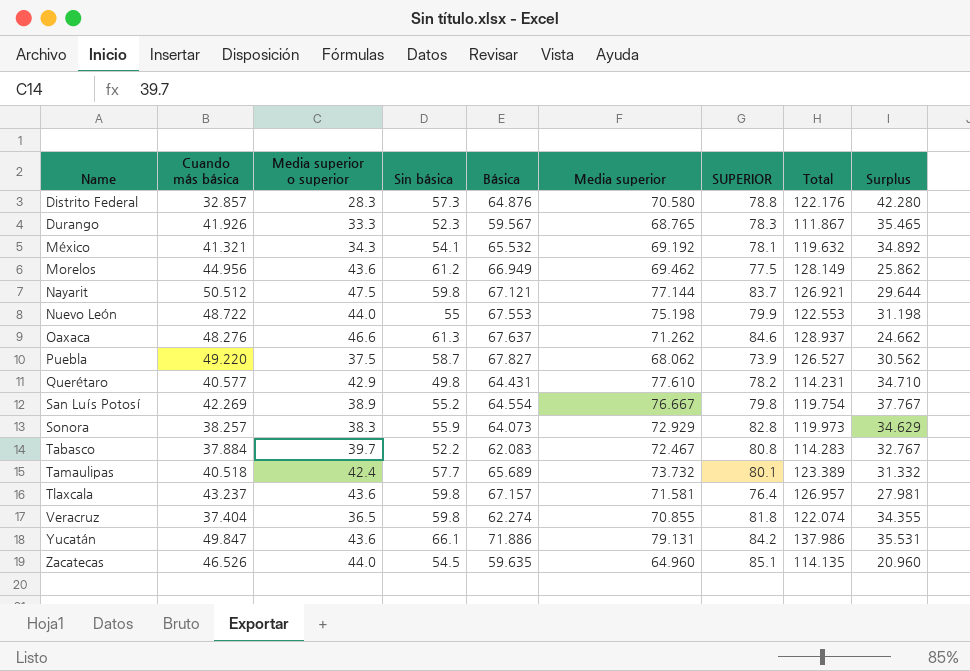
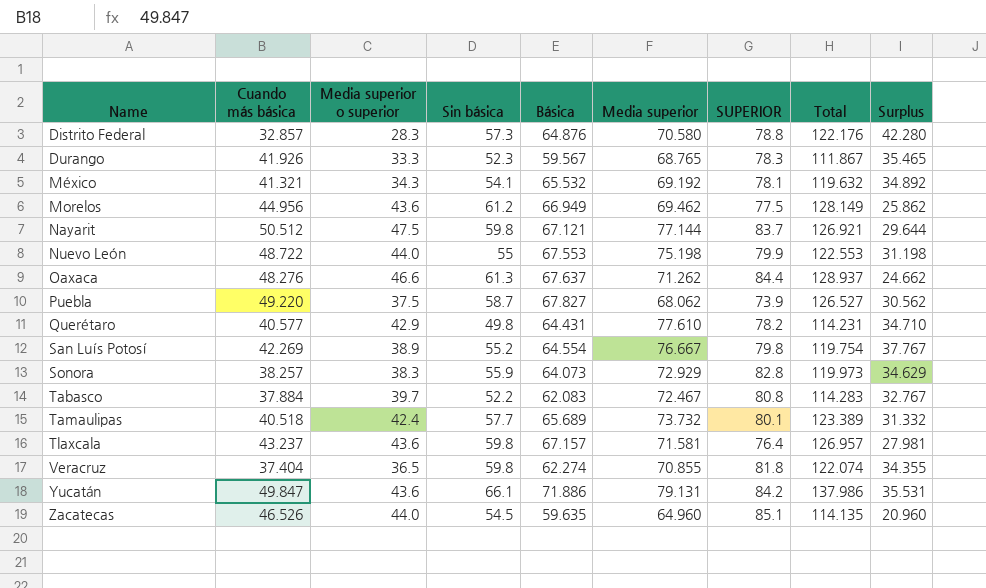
Oaxaca | SUPERIOR: 84.6 -> 84.4

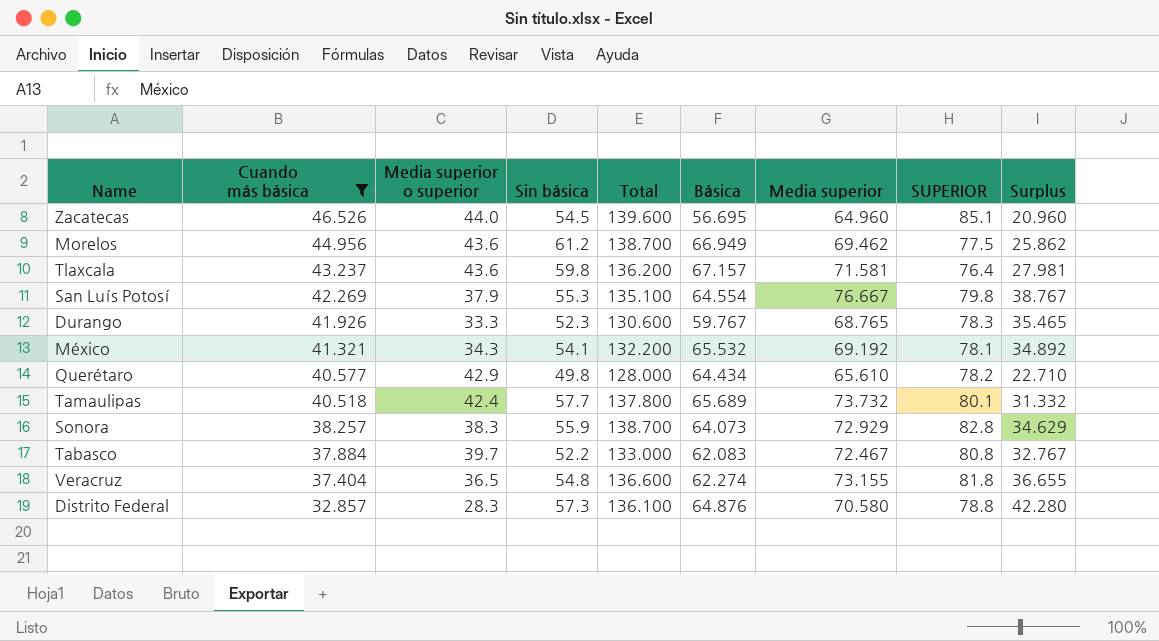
filter: none -> Cuando más básica <= 46.526
row order: Name ascending -> Cuando más básica descending
column Total | formula: [Sin básica] + [Básica] -> [Sin básica] + [SUPERIOR]
column Total | position: 8 -> 5
Zacatecas | Básica: 59.635 -> 56.695
San Luís Potosí | Media superior o superior: 38.9 -> 37.9
San Luís Potosí | Sin básica: 55.2 -> 55.3
San Luís Potosí | Surplus: 37.767 -> 38.767
Durango | Básica: 59.567 -> 59.767
Querétaro | Básica: 64.431 -> 64.434
Querétaro | Media superior: 77.610 -> 65.610
Querétaro | Surplus: 34.710 -> 22.710
Veracruz | Sin básica: 59.8 -> 54.8
Veracruz | Media superior: 70.855 -> 73.155
Veracruz | Surplus: 34.355 -> 36.655

